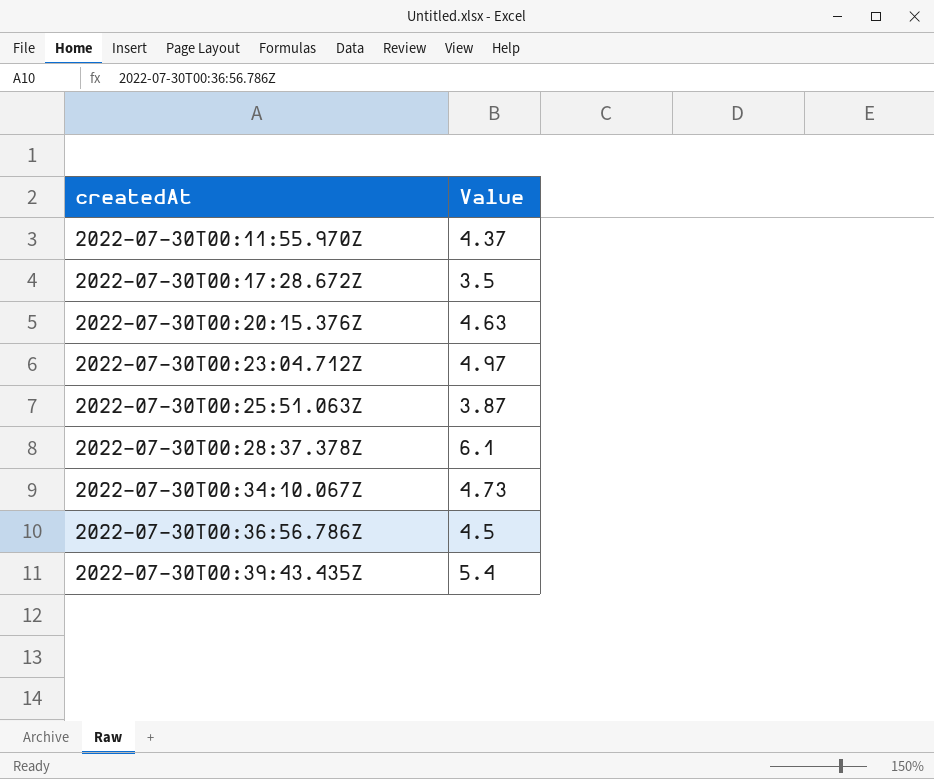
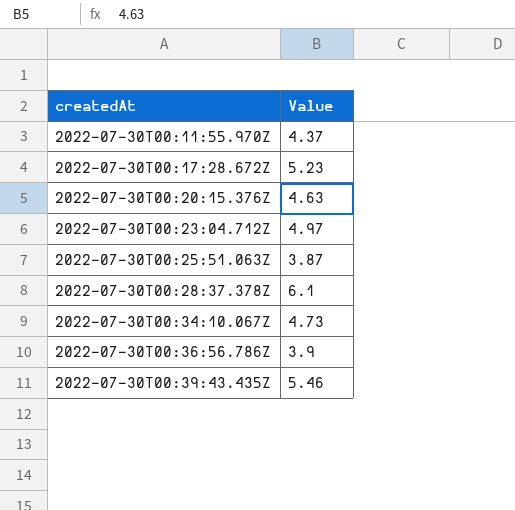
2022-07-30T00:17:28.672Z | Value: 3.5 -> 5.23
2022-07-30T00:36:56.786Z | Value: 4.5 -> 3.9
2022-07-30T00:39:43.435Z | Value: 5.4 -> 5.46

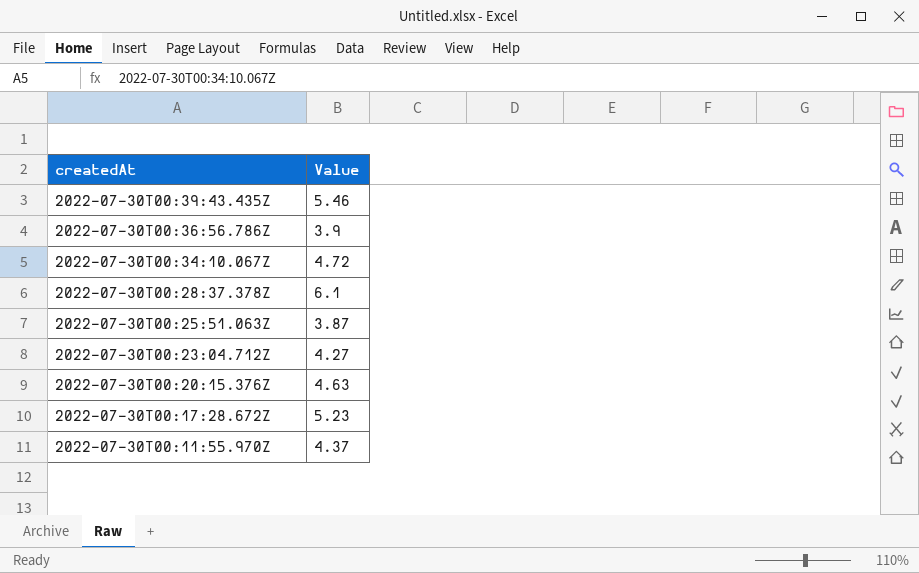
row order: createdAt ascending -> createdAt descending
2022-07-30T00:34:10.067Z | Value: 4.73 -> 4.72
2022-07-30T00:23:04.712Z | Value: 4.97 -> 4.27

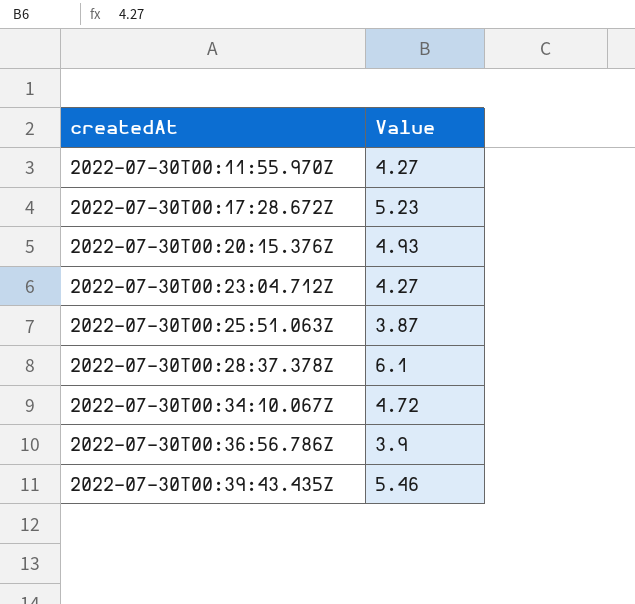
row order: createdAt descending -> createdAt ascending
2022-07-30T00:11:55.970Z | Value: 4.37 -> 4.27
2022-07-30T00:20:15.376Z | Value: 4.63 -> 4.93

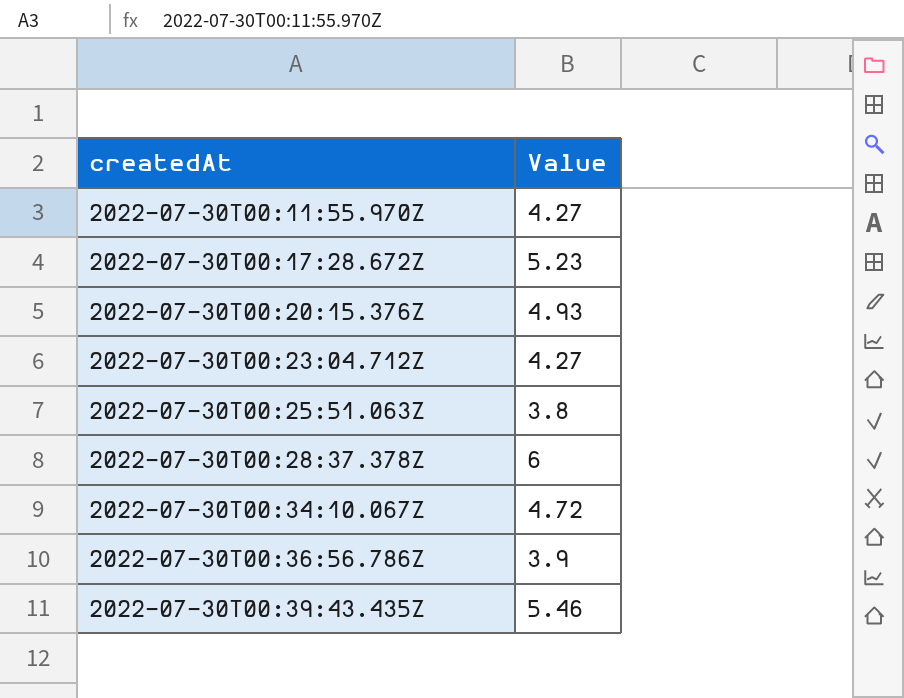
2022-07-30T00:25:51.063Z | Value: 3.87 -> 3.8
2022-07-30T00:28:37.378Z | Value: 6.1 -> 6

